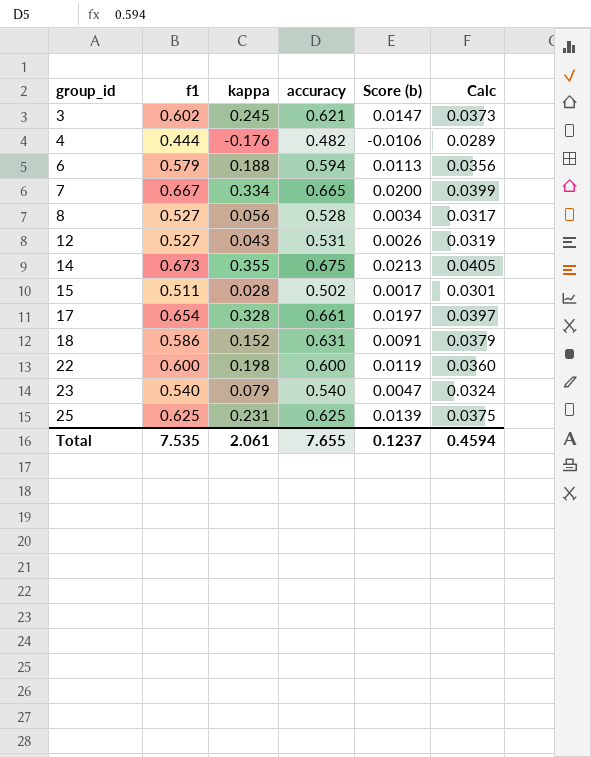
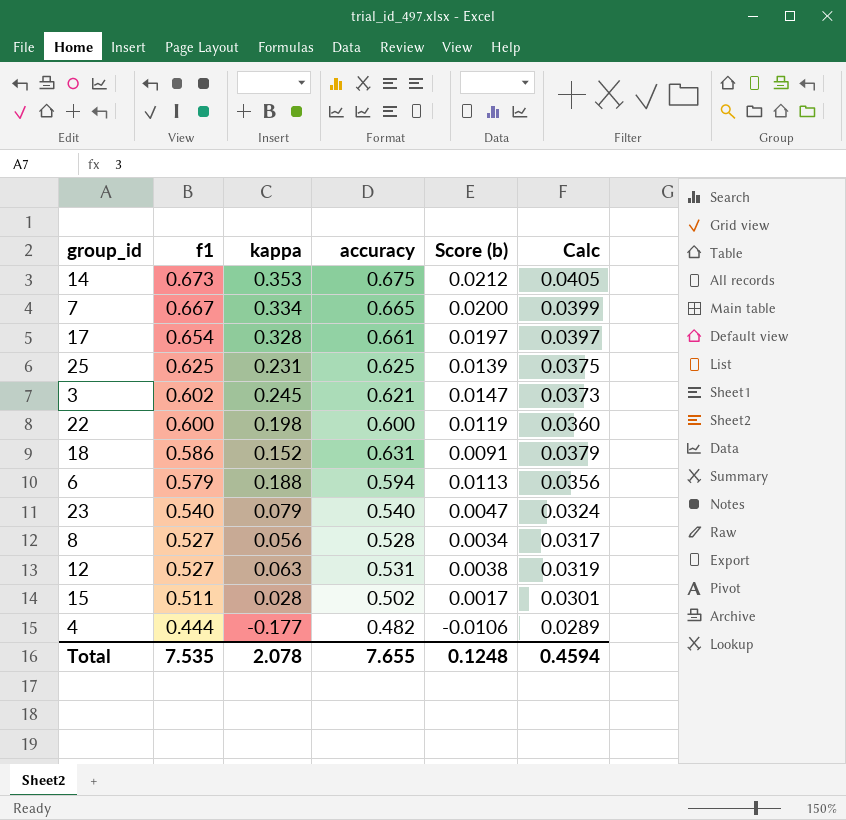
row order: group_id ascending -> f1 descending
14 | kappa: 0.355 -> 0.353
14 | Score (b): 0.0213 -> 0.0212
12 | kappa: 0.043 -> 0.063
12 | Score (b): 0.0026 -> 0.0038
4 | kappa: -0.176 -> -0.177
Total | kappa: 2.061 -> 2.078
Total | Score (b): 0.1237 -> 0.1248

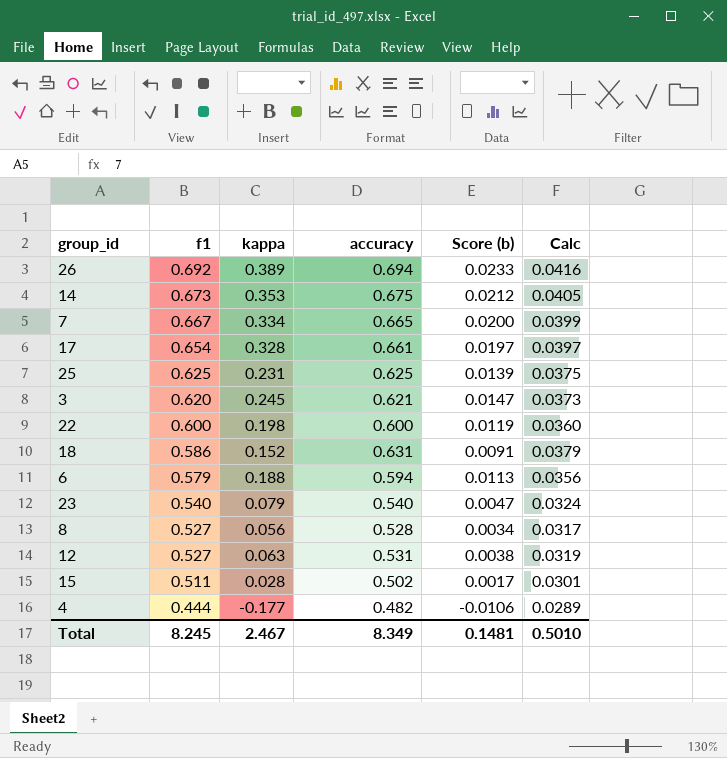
row 26: none -> 0.692 | 0.389 | 0.694 | 0.0233 | 0.0416
3 | f1: 0.602 -> 0.620
Total | f1: 7.535 -> 8.245
Total | kappa: 2.078 -> 2.467
Total | accuracy: 7.655 -> 8.349
Total | Score (b): 0.1248 -> 0.1481
Total | Calc: 0.4594 -> 0.5010

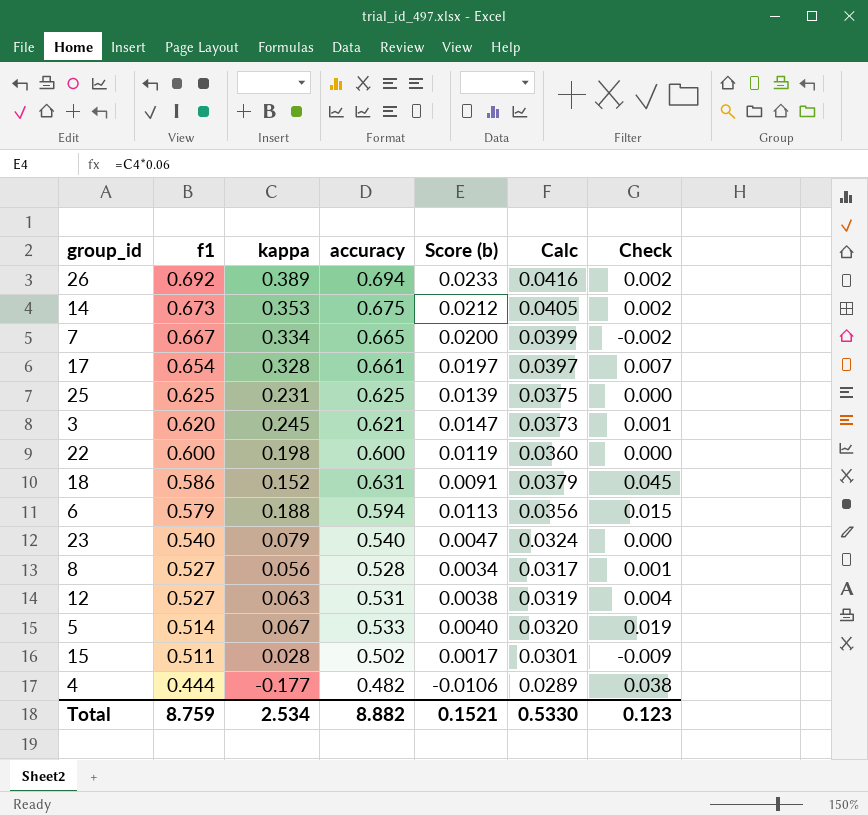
column Check | formula: none -> [accuracy] - [f1]
row 5: none -> 0.514 | 0.067 | 0.533 | 0.0040 | 0.0320 | 0.019
Total | f1: 8.245 -> 8.759
Total | kappa: 2.467 -> 2.534
Total | accuracy: 8.349 -> 8.882
Total | Score (b): 0.1481 -> 0.1521
Total | Calc: 0.5010 -> 0.5330

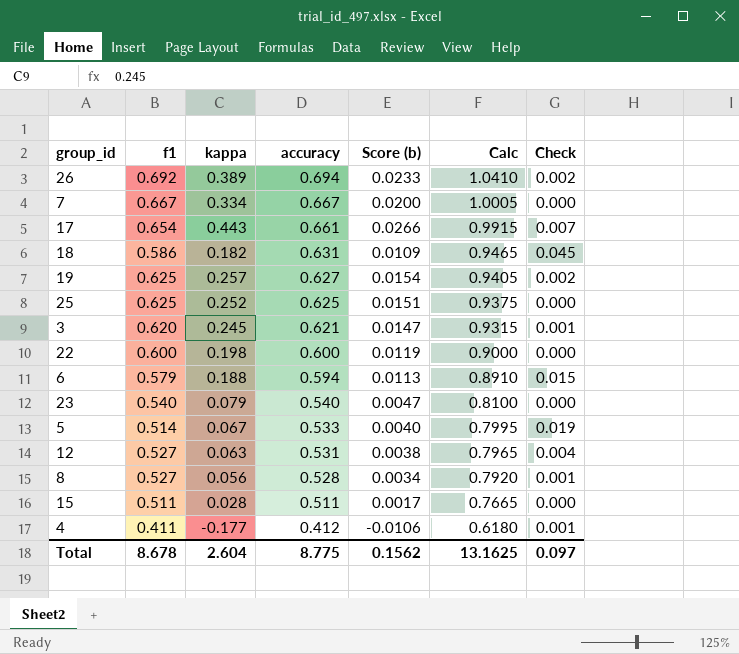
row order: f1 descending -> accuracy descending
column Calc | formula: [accuracy] * 0.06 -> [accuracy] * 1.5
row 14: 0.673 | 0.353 | 0.675 | 0.0212 | 0.0405 | 0.002 -> none
7 | accuracy: 0.665 -> 0.667
7 | Check: -0.002 -> 0.000
17 | kappa: 0.328 -> 0.443
17 | Score (b): 0.0197 -> 0.0266
18 | kappa: 0.152 -> 0.182
18 | Score (b): 0.0091 -> 0.0109
row 19: none -> 0.625 | 0.257 | 0.627 | 0.0154 | 0.9405 | 0.002
25 | kappa: 0.231 -> 0.252
25 | Score (b): 0.0139 -> 0.0151
15 | accuracy: 0.502 -> 0.511
15 | Check: -0.009 -> 0.000
4 | f1: 0.444 -> 0.411
4 | accuracy: 0.482 -> 0.412
4 | Check: 0.038 -> 0.001
Total | f1: 8.759 -> 8.678
Total | kappa: 2.534 -> 2.604
Total | accuracy: 8.882 -> 8.775
Total | Score (b): 0.1521 -> 0.1562
Total | Calc: 0.5330 -> 13.1625
Total | Check: 0.123 -> 0.097

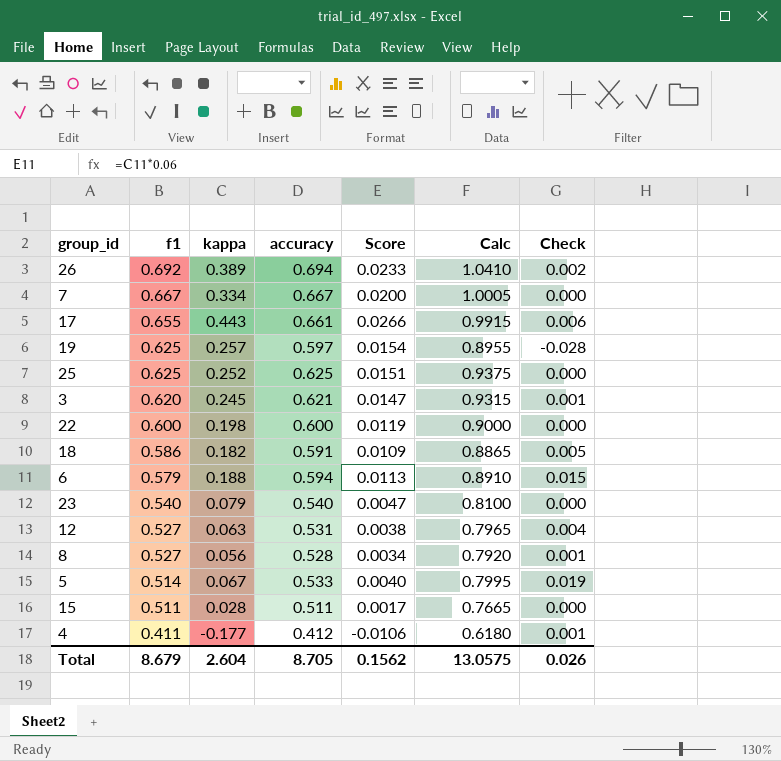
row order: accuracy descending -> f1 descending
column name: Score (b) -> Score
17 | f1: 0.654 -> 0.655
17 | Check: 0.007 -> 0.006
19 | accuracy: 0.627 -> 0.597
19 | Calc: 0.9405 -> 0.8955
19 | Check: 0.002 -> -0.028
18 | accuracy: 0.631 -> 0.591
18 | Calc: 0.9465 -> 0.8865
18 | Check: 0.045 -> 0.005
Total | f1: 8.678 -> 8.679
Total | accuracy: 8.775 -> 8.705
Total | Calc: 13.1625 -> 13.0575
Total | Check: 0.097 -> 0.026

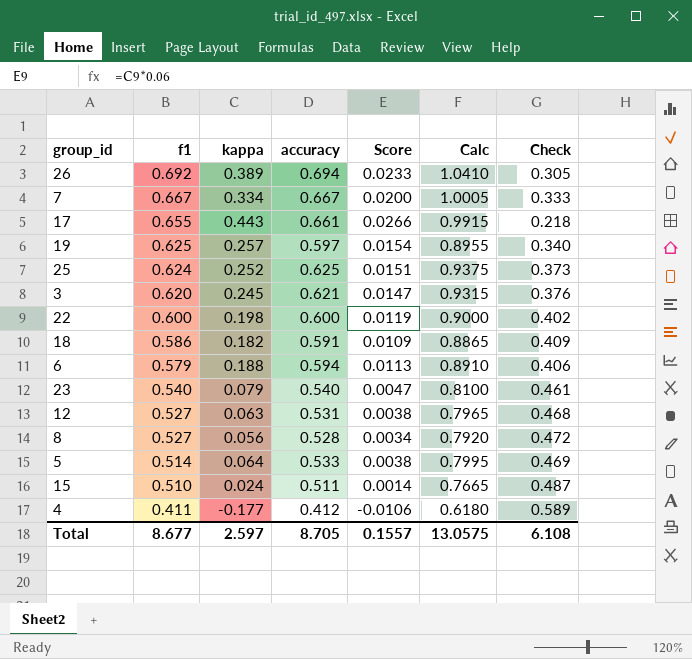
column Check | formula: [accuracy] - [f1] -> [accuracy] - [kappa]
25 | f1: 0.625 -> 0.624
5 | kappa: 0.067 -> 0.064
5 | Score: 0.0040 -> 0.0038
15 | f1: 0.511 -> 0.510
15 | kappa: 0.028 -> 0.024
15 | Score: 0.0017 -> 0.0014
Total | f1: 8.679 -> 8.677
Total | kappa: 2.604 -> 2.597
Total | Score: 0.1562 -> 0.1557
Total | Check: 0.026 -> 6.108

